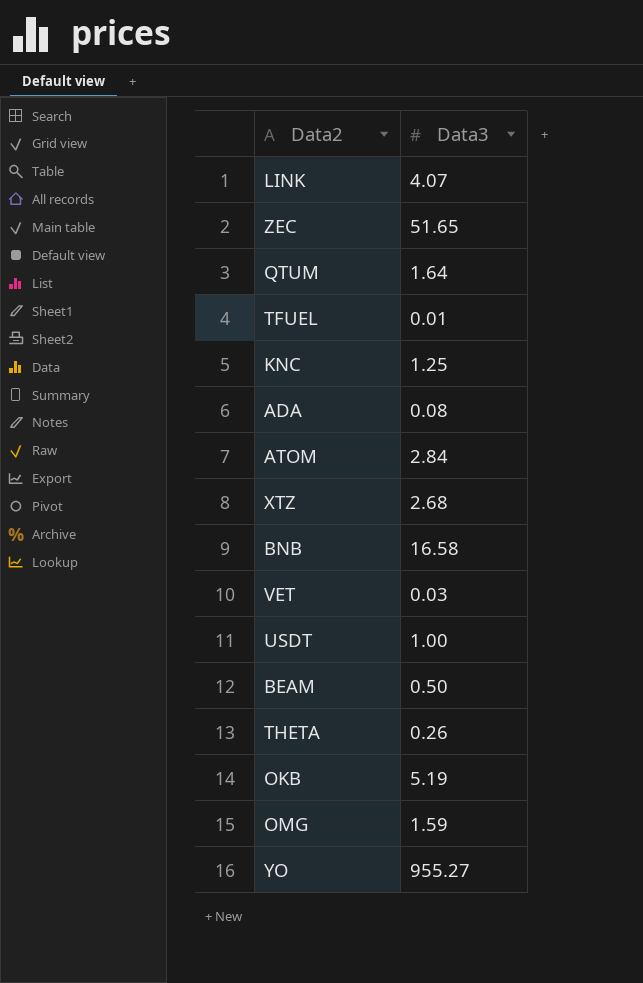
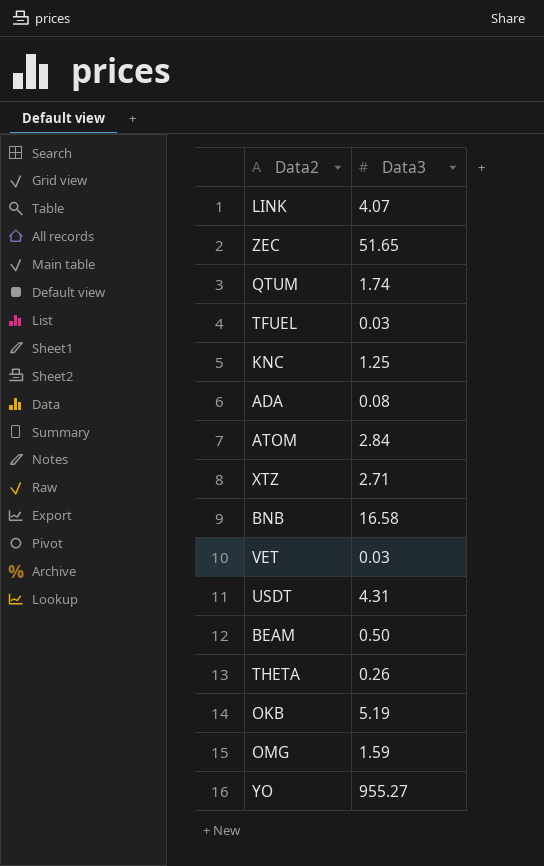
QTUM | Data3: 1.64 -> 1.74
TFUEL | Data3: 0.01 -> 0.03
XTZ | Data3: 2.68 -> 2.71
USDT | Data3: 1.00 -> 4.31

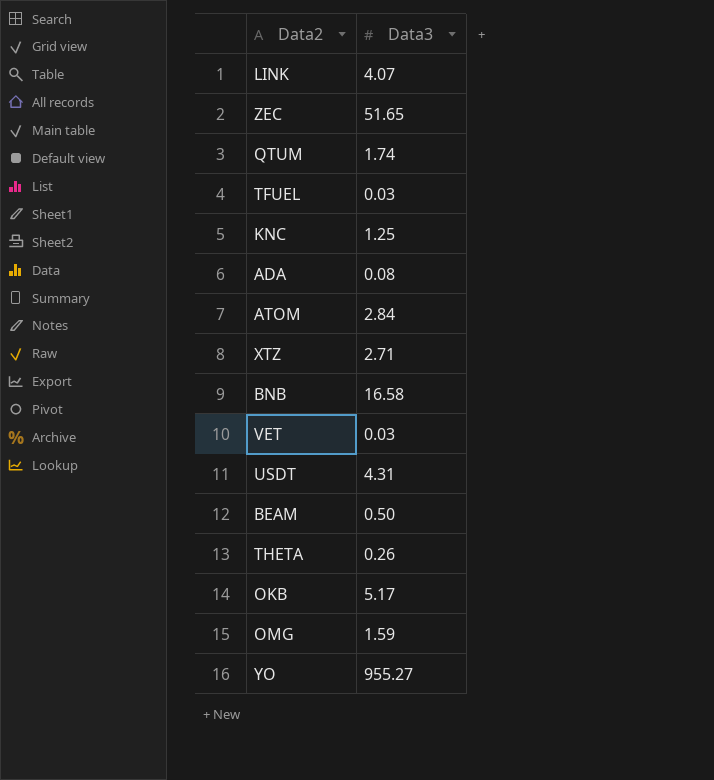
OKB | Data3: 5.19 -> 5.17

